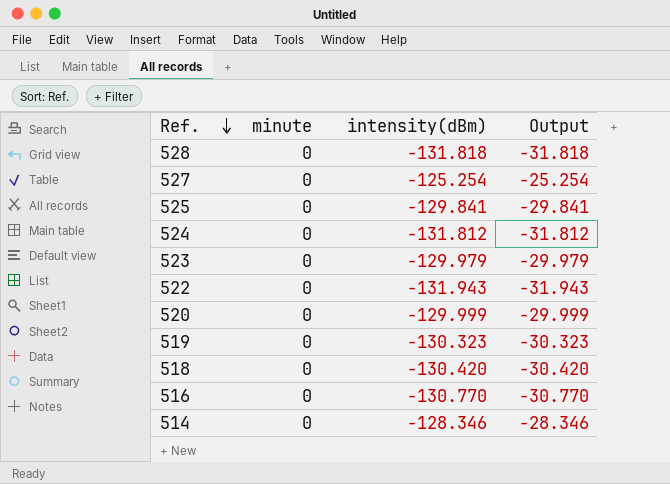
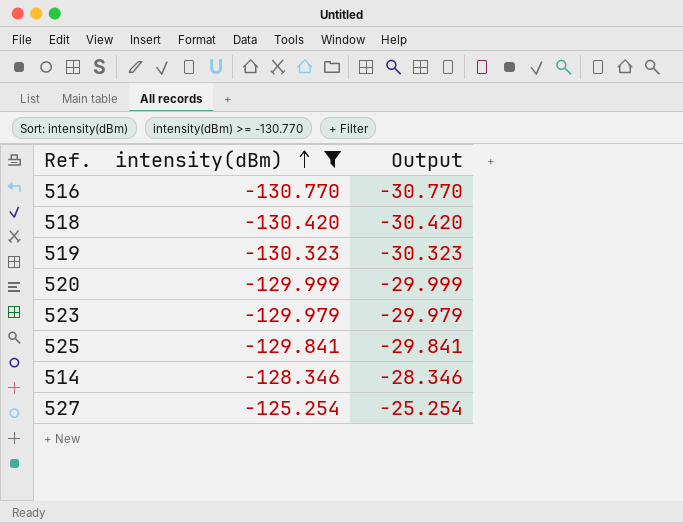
filter: none -> intensity(dBm) >= -130.770
row order: Ref. descending -> intensity(dBm) ascending
column minute | position: 2 -> none

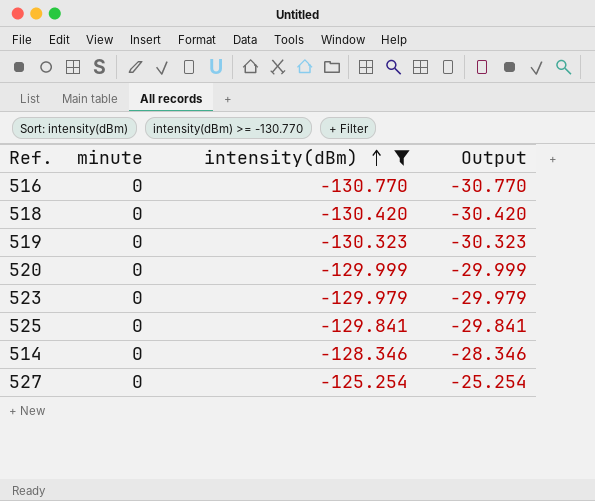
column minute | position: none -> 2

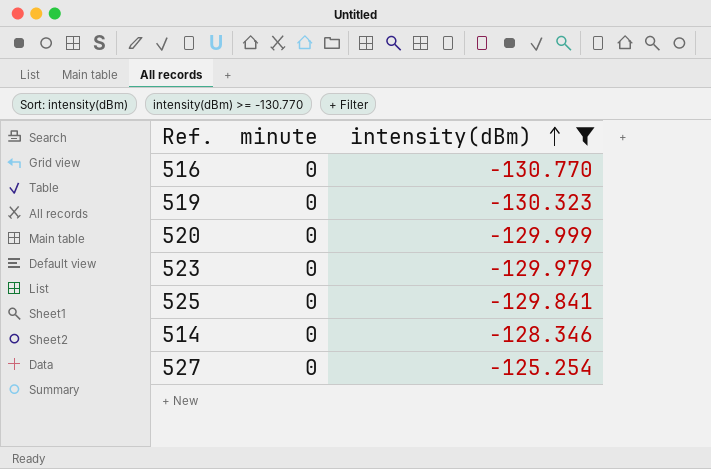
column Output | formula: [intensity(dBm)] + 100 -> none
row 518: 0 | -130.420 | -30.420 -> none

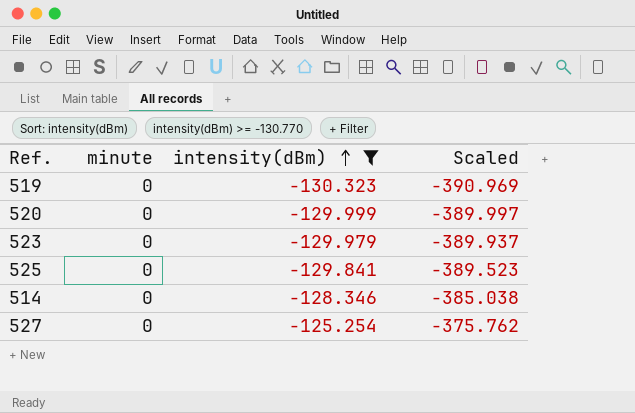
column Scaled | formula: none -> [intensity(dBm)] * 3
row 516: 0 | -130.770 -> none

